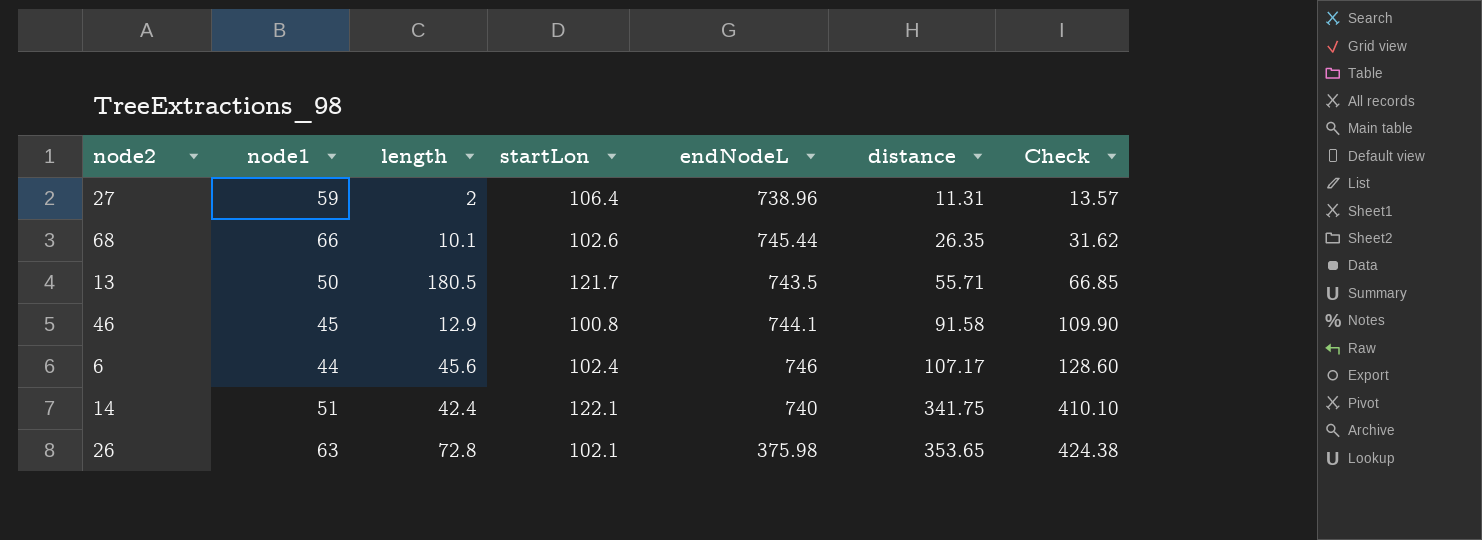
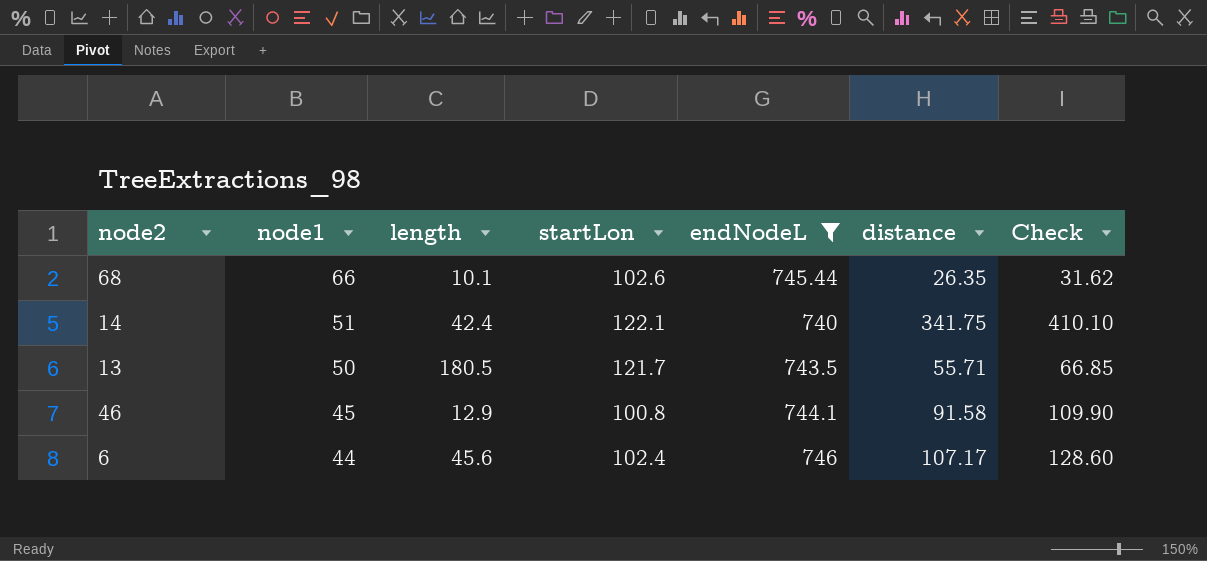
filter: none -> endNodeL >= 740
row order: distance ascending -> node1 descending

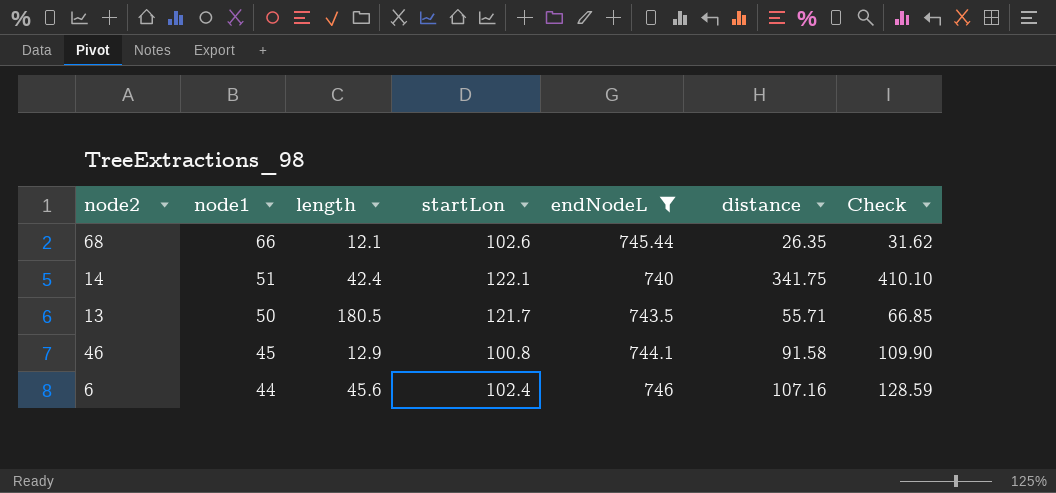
68 | length: 10.1 -> 12.1
6 | distance: 107.17 -> 107.16
6 | Check: 128.60 -> 128.59

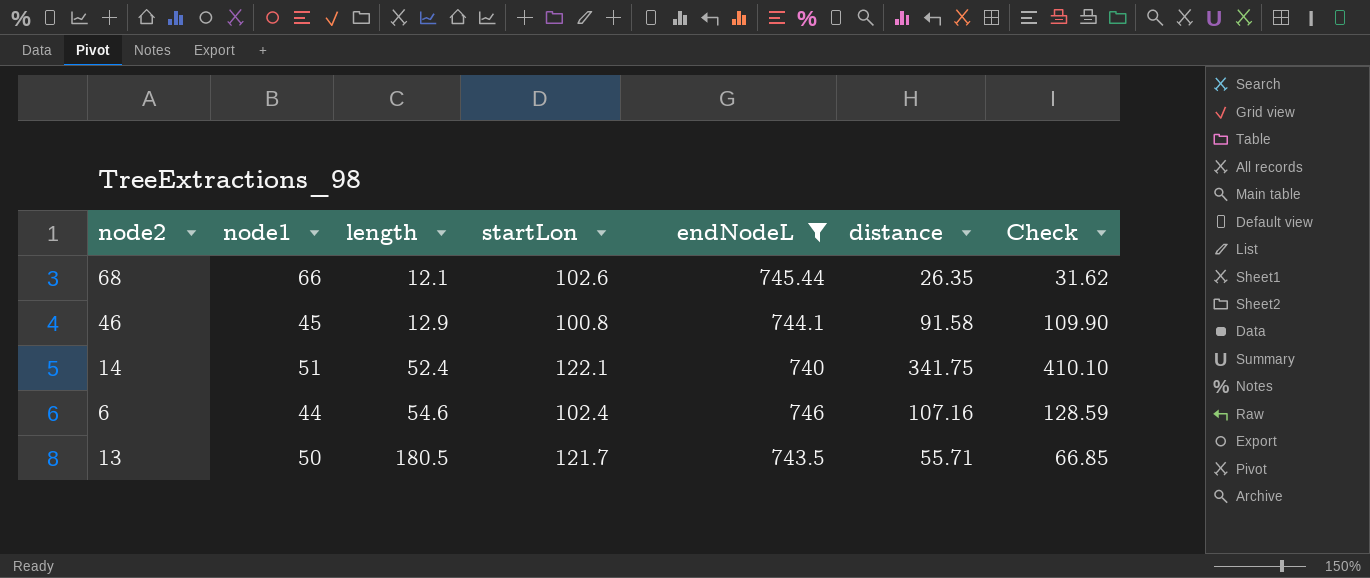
row order: node1 descending -> length ascending
14 | length: 42.4 -> 52.4
6 | length: 45.6 -> 54.6

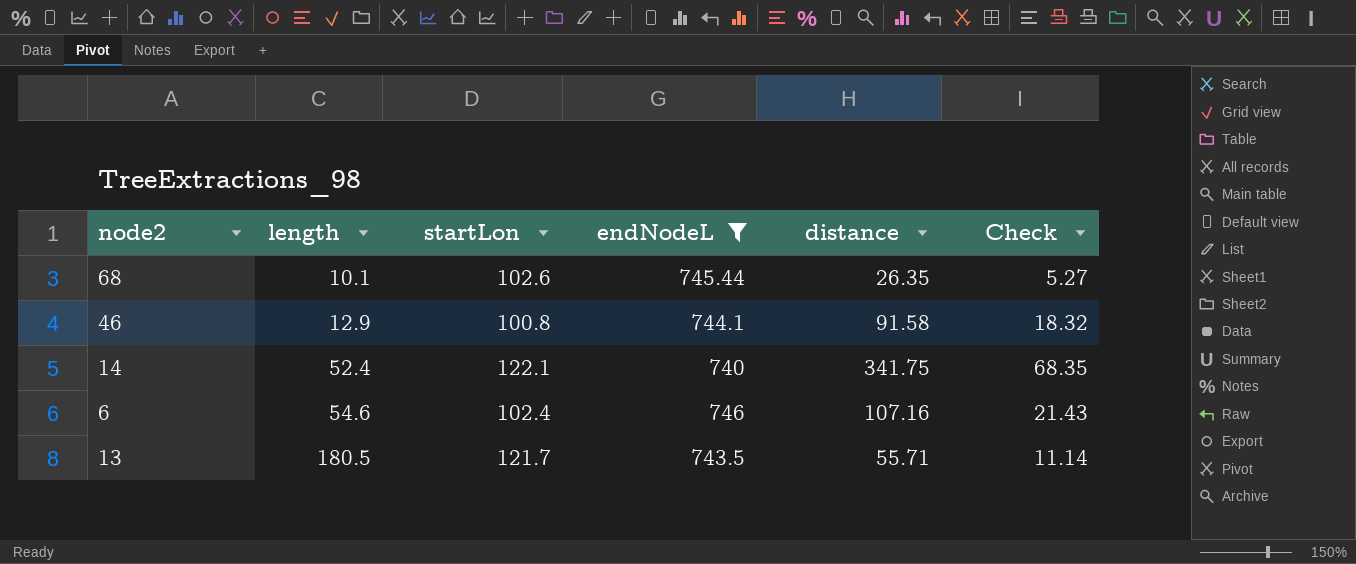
column node1 | position: 2 -> none
column Check | formula: [distance] * 1.2 -> [distance] * 0.2
68 | length: 12.1 -> 10.1

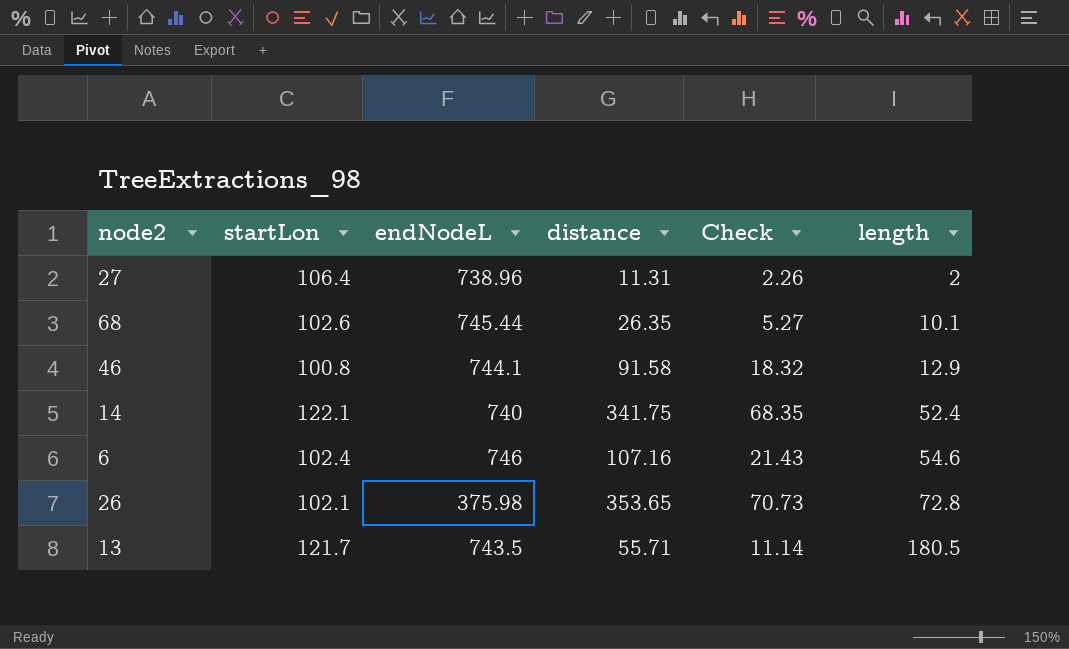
filter: endNodeL >= 740 -> none
column length | position: 2 -> 6

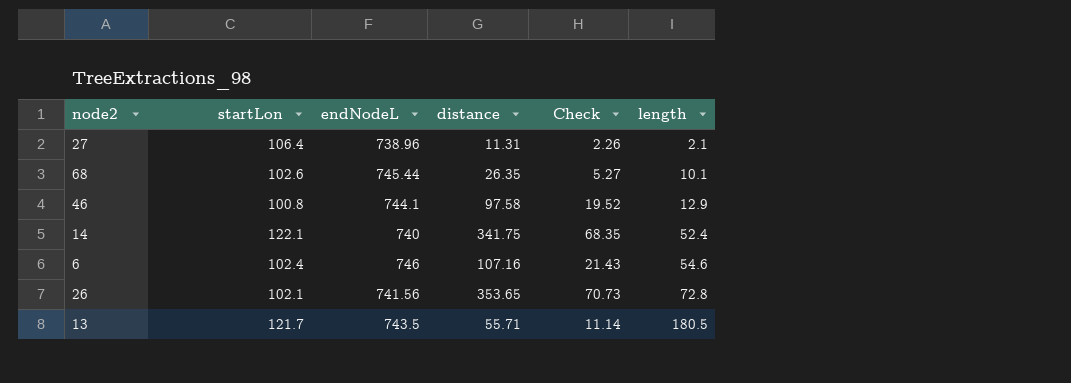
27 | length: 2 -> 2.1
46 | distance: 91.58 -> 97.58
46 | Check: 18.32 -> 19.52
26 | endNodeL: 375.98 -> 741.56

